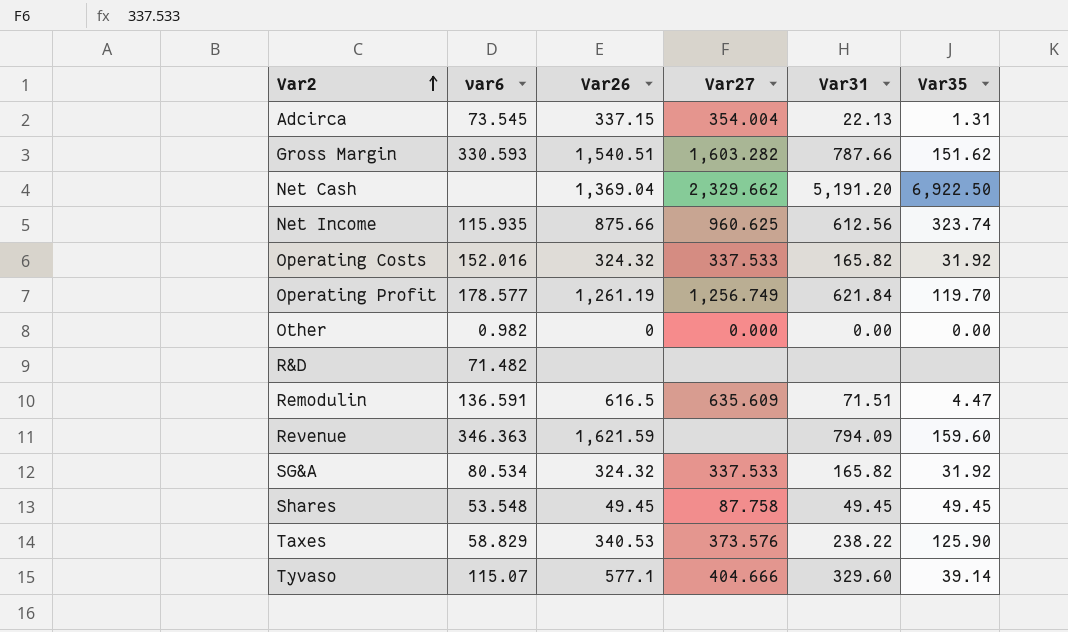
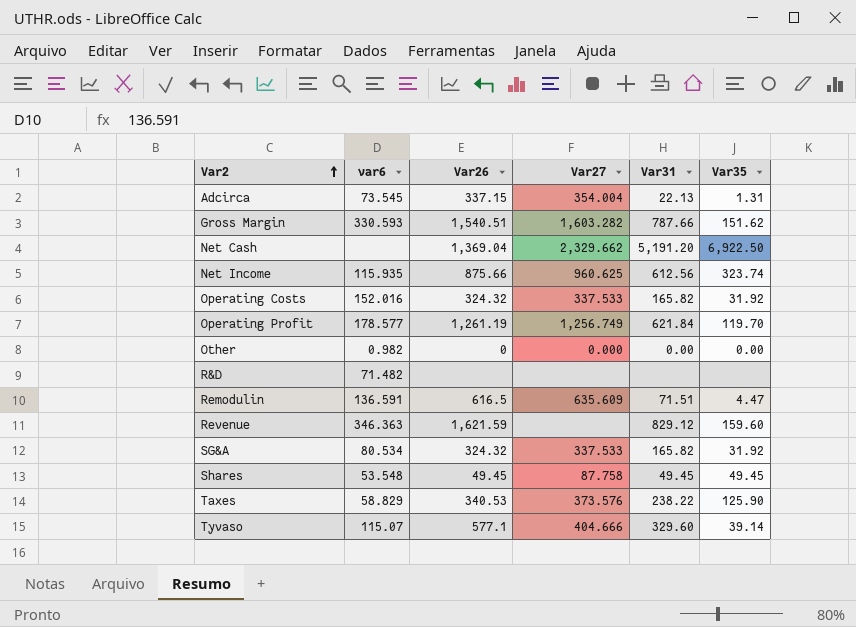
Revenue | Var31: 794.09 -> 829.12

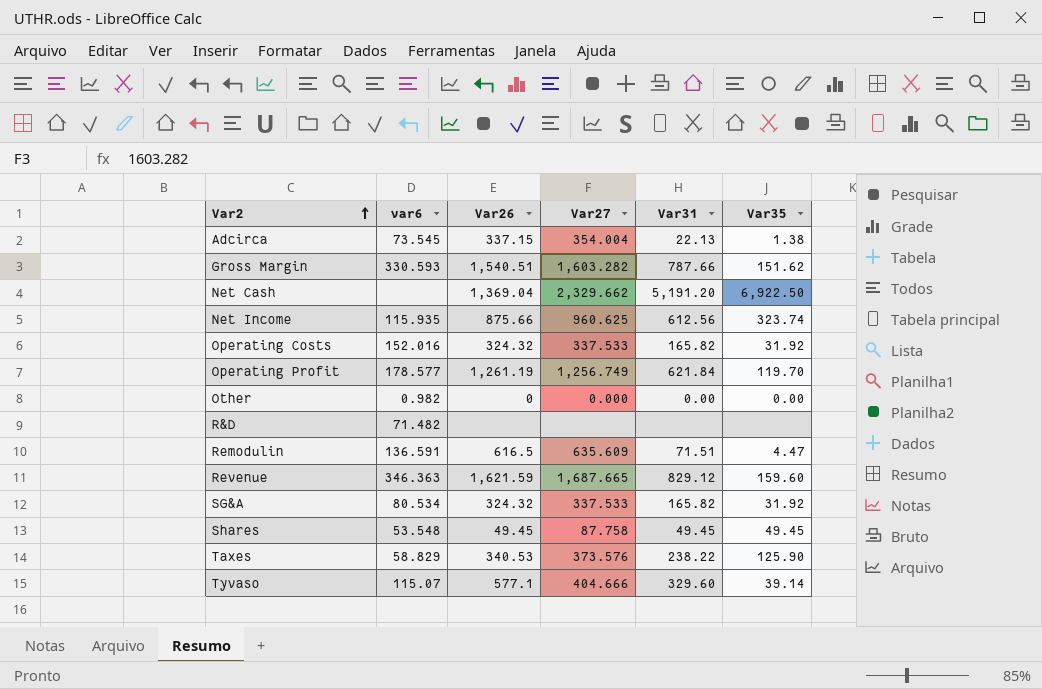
Adcirca | Var35: 1.31 -> 1.38
Revenue | Var27: none -> 1,687.665

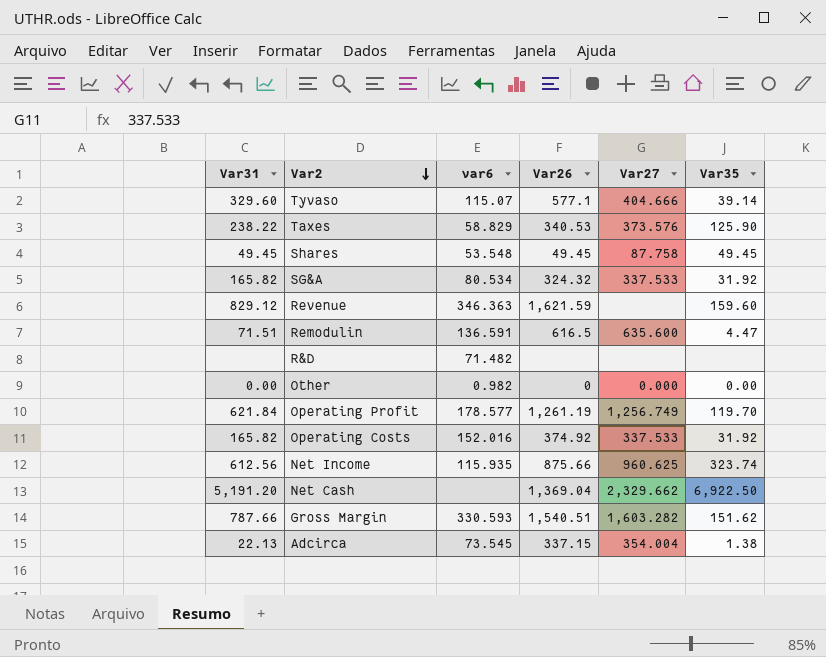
row order: Var2 ascending -> Var2 descending
column Var31 | position: 5 -> 1
Revenue | Var27: 1,687.665 -> none
Remodulin | Var27: 635.609 -> 635.600
Operating Costs | Var26: 324.32 -> 374.92

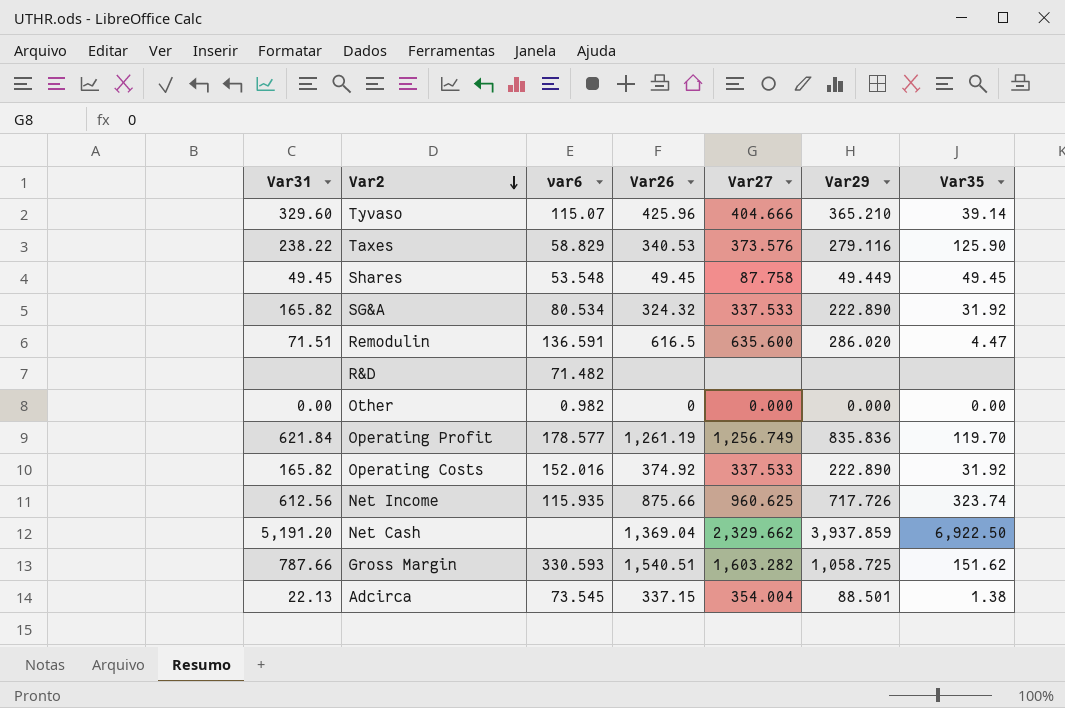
column Var29 | position: none -> 6
row Revenue: 829.12 | 346.363 | 1,621.59 | none | 159.60 -> none
Tyvaso | Var26: 577.1 -> 425.96

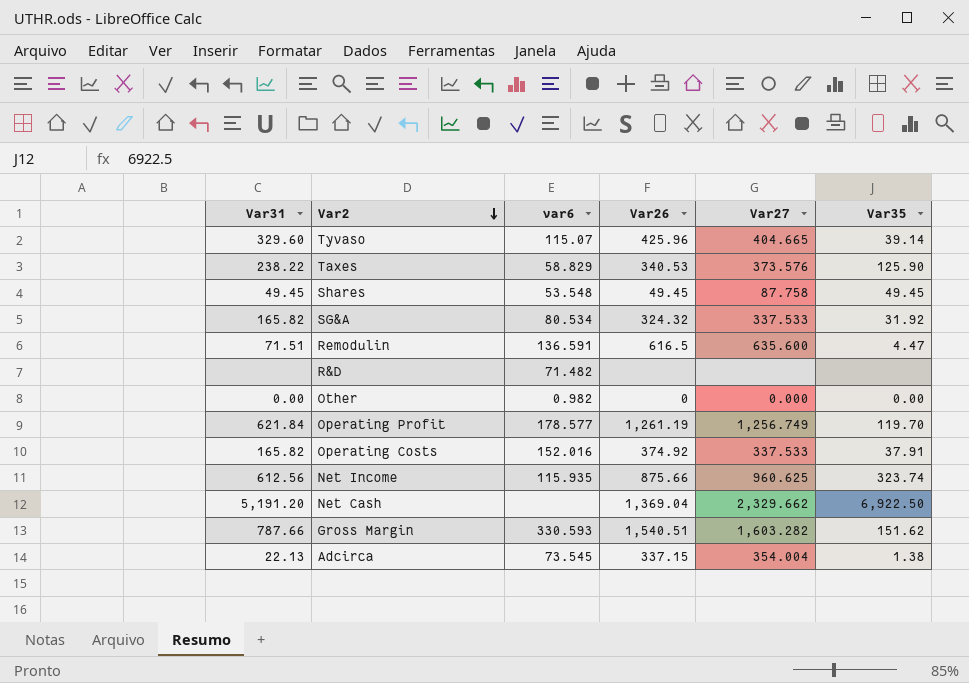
column Var29 | position: 6 -> none
Tyvaso | Var27: 404.666 -> 404.665
Operating Costs | Var35: 31.92 -> 37.91

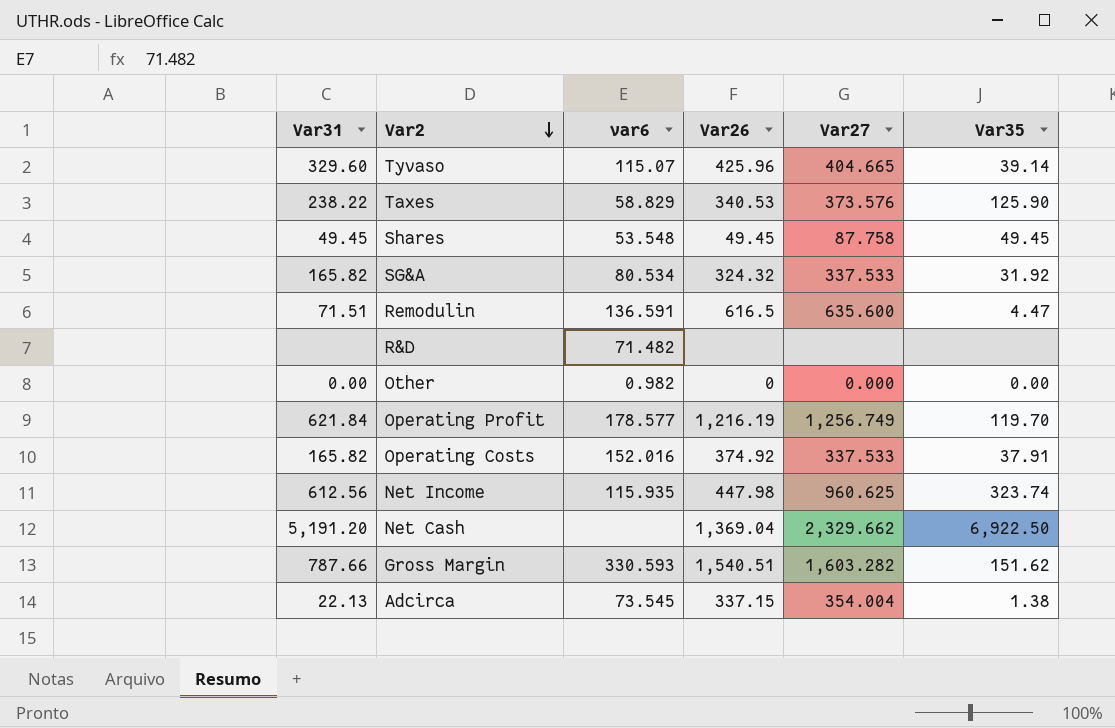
Operating Profit | Var26: 1,261.19 -> 1,216.19
Net Income | Var26: 875.66 -> 447.98

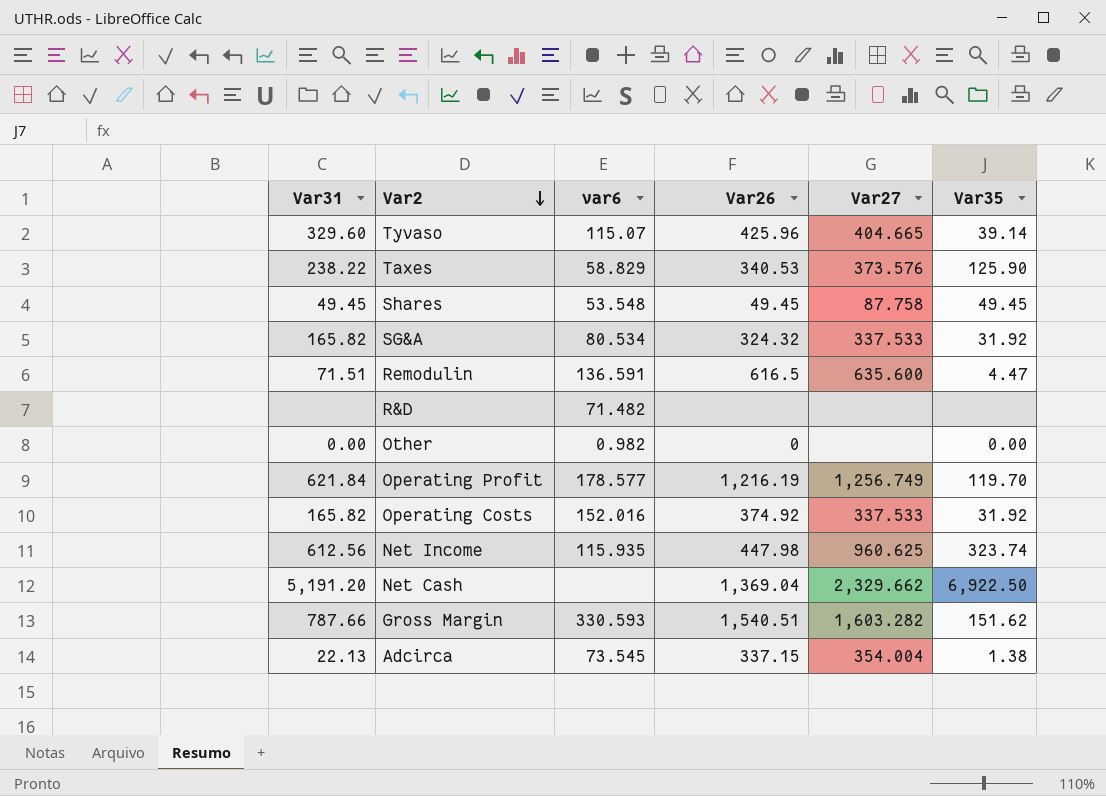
Other | Var27: 0.000 -> none
Operating Costs | Var35: 37.91 -> 31.92

